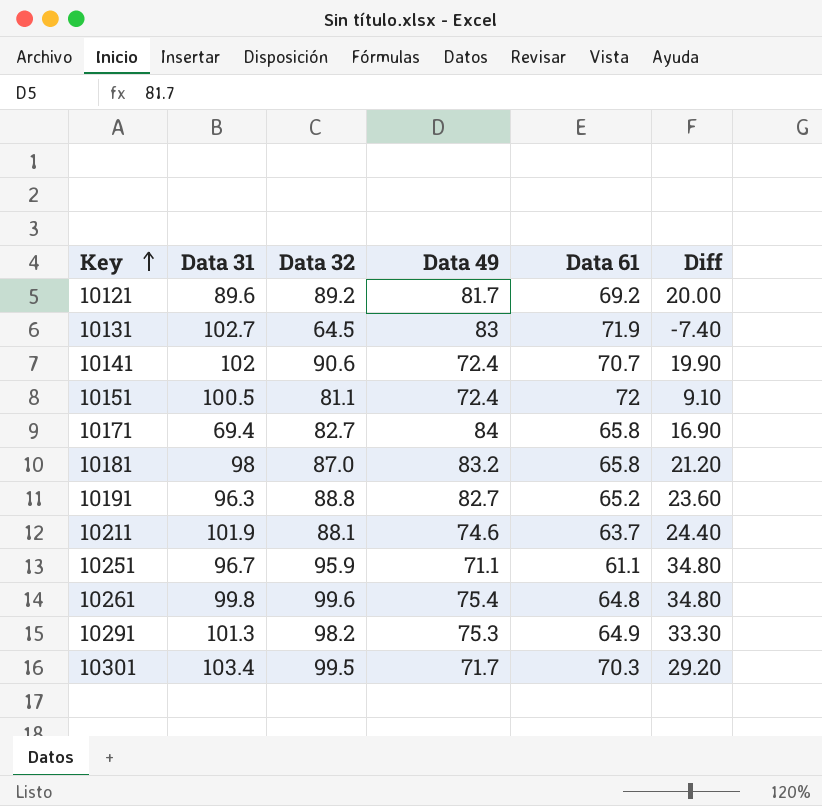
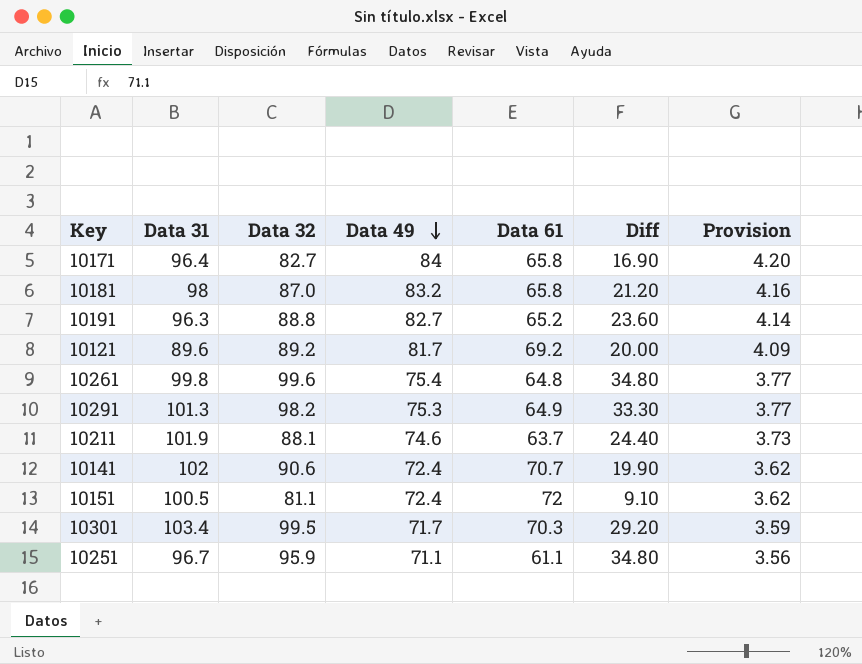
row order: Key ascending -> Data 49 descending
column Provision | formula: none -> [Data 49] * 0.05
row 10131: 102.7 | 64.5 | 83 | 71.9 | -7.40 -> none
10171 | Data 31: 69.4 -> 96.4

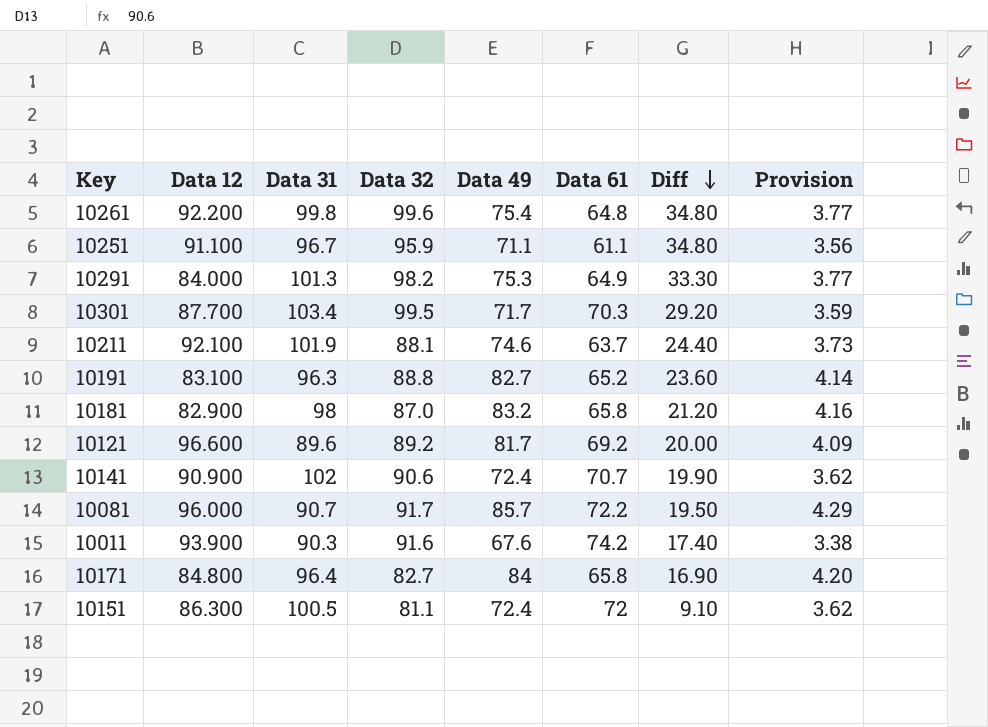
row order: Data 49 descending -> Diff descending
column Data 12 | position: none -> 2
row 10081: none -> 96.000 | 90.7 | 91.7 | 85.7 | 72.2 | 19.50 | 4.29
row 10011: none -> 93.900 | 90.3 | 91.6 | 67.6 | 74.2 | 17.40 | 3.38

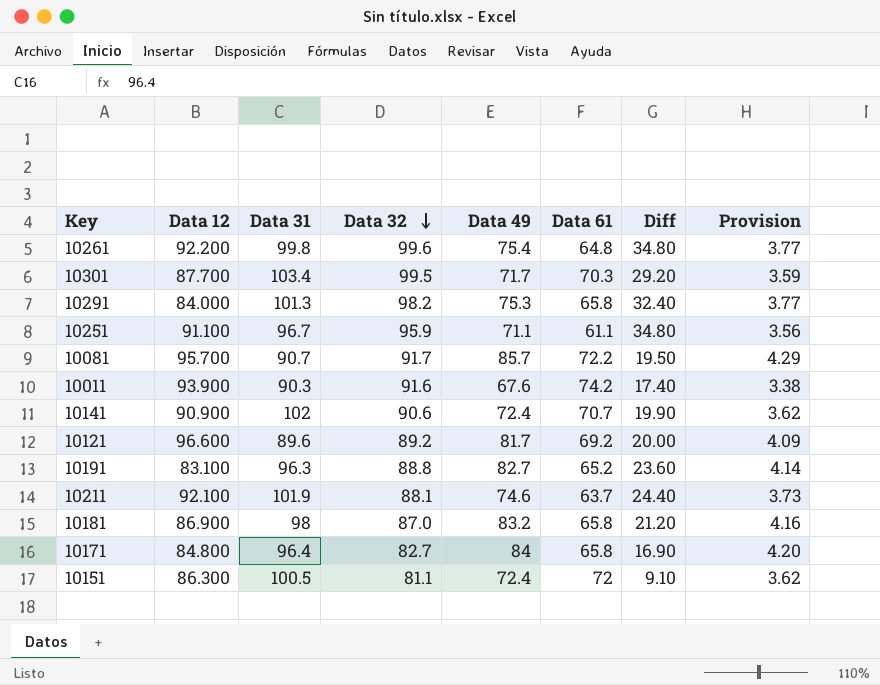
row order: Diff descending -> Data 32 descending
10291 | Data 61: 64.9 -> 65.8
10291 | Diff: 33.30 -> 32.40
10081 | Data 12: 96.000 -> 95.700
10181 | Data 12: 82.900 -> 86.900

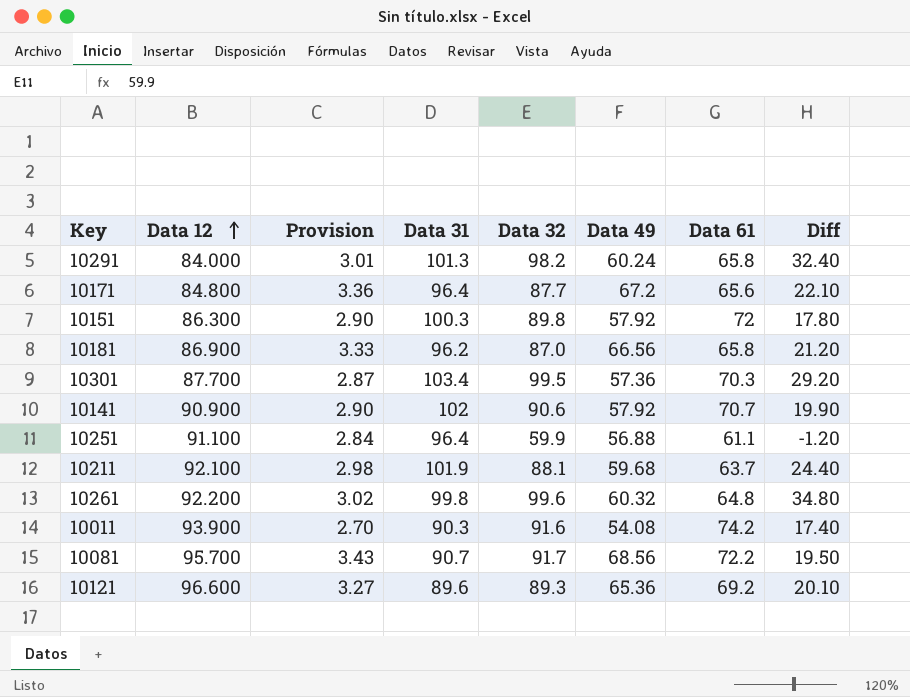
row order: Data 32 descending -> Data 12 ascending
column Provision | position: 8 -> 3
row 10191: 83.100 | 96.3 | 88.8 | 82.7 | 65.2 | 23.60 | 4.14 -> none
10291 | Provision: 3.77 -> 3.01
10291 | Data 49: 75.3 -> 60.24
10171 | Provision: 4.20 -> 3.36
10171 | Data 32: 82.7 -> 87.7
10171 | Data 49: 84 -> 67.2
10171 | Data 61: 65.8 -> 65.6
10171 | Diff: 16.90 -> 22.10
10151 | Provision: 3.62 -> 2.90
10151 | Data 31: 100.5 -> 100.3
10151 | Data 32: 81.1 -> 89.8
10151 | Data 49: 72.4 -> 57.92
10151 | Diff: 9.10 -> 17.80
10181 | Provision: 4.16 -> 3.33
10181 | Data 31: 98 -> 96.2
10181 | Data 49: 83.2 -> 66.56
10301 | Provision: 3.59 -> 2.87
10301 | Data 49: 71.7 -> 57.36
10141 | Provision: 3.62 -> 2.90
10141 | Data 49: 72.4 -> 57.92
10251 | Provision: 3.56 -> 2.84
10251 | Data 31: 96.7 -> 96.4
10251 | Data 32: 95.9 -> 59.9
10251 | Data 49: 71.1 -> 56.88
10251 | Diff: 34.80 -> -1.20
10211 | Provision: 3.73 -> 2.98
10211 | Data 49: 74.6 -> 59.68
10261 | Provision: 3.77 -> 3.02
10261 | Data 49: 75.4 -> 60.32
10011 | Provision: 3.38 -> 2.70
10011 | Data 49: 67.6 -> 54.08
10081 | Provision: 4.29 -> 3.43
10081 | Data 49: 85.7 -> 68.56
10121 | Provision: 4.09 -> 3.27
10121 | Data 32: 89.2 -> 89.3
10121 | Data 49: 81.7 -> 65.36
10121 | Diff: 20.00 -> 20.10

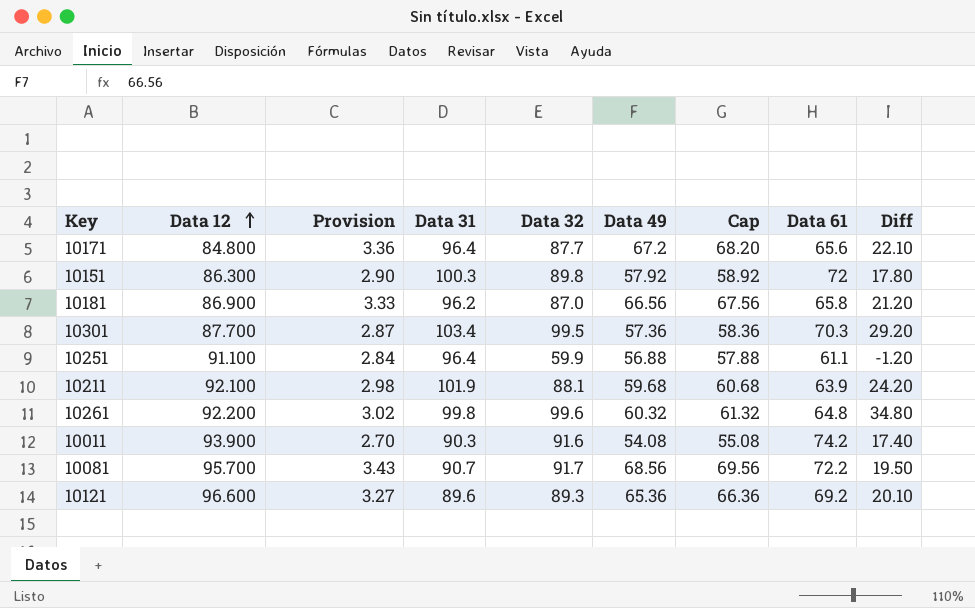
column Cap | formula: none -> [Data 49] + 1
row 10291: 84.000 | 3.01 | 101.3 | 98.2 | 60.24 | 65.8 | 32.40 -> none
row 10141: 90.900 | 2.90 | 102 | 90.6 | 57.92 | 70.7 | 19.90 -> none
10211 | Data 61: 63.7 -> 63.9
10211 | Diff: 24.40 -> 24.20

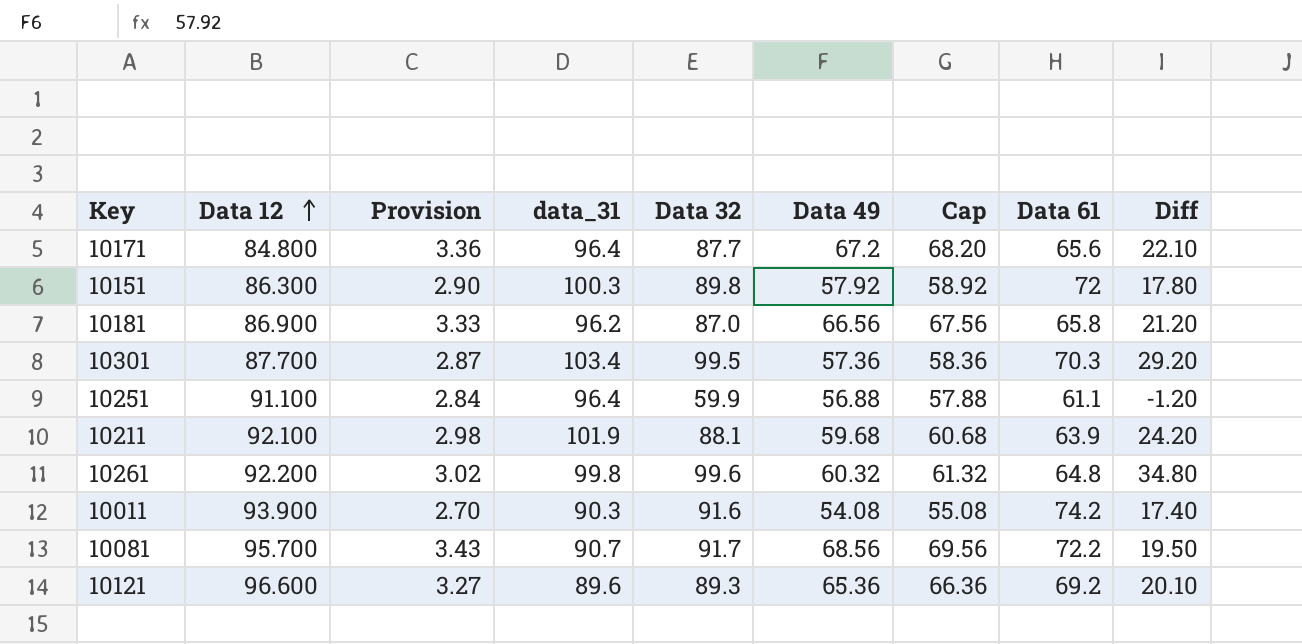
column name: Data 31 -> data_31

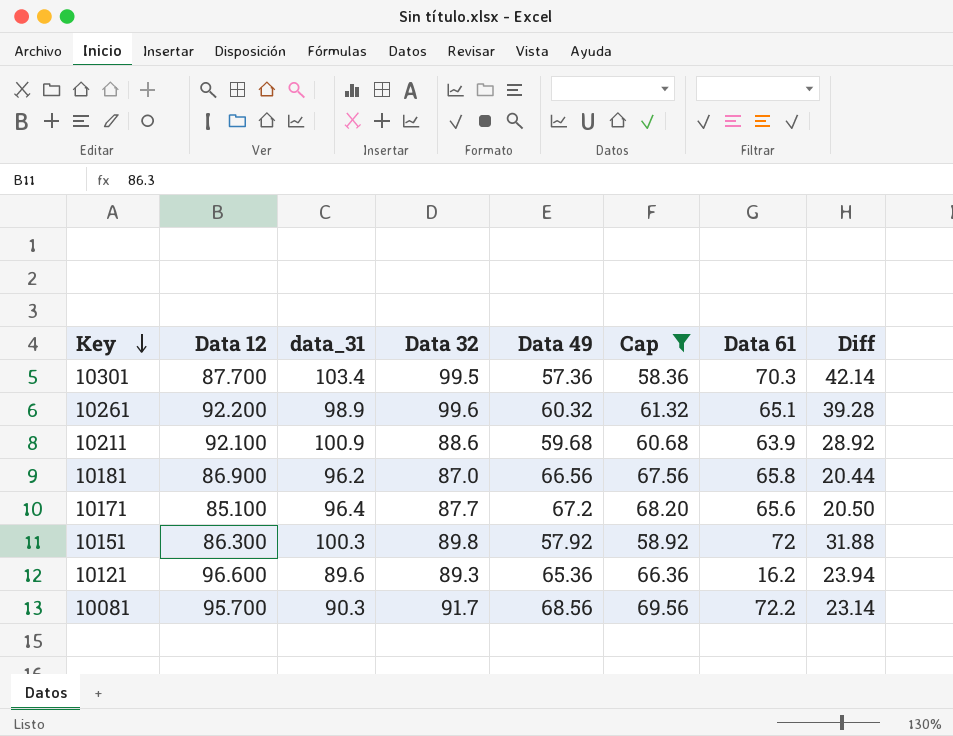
filter: none -> Cap >= 58.36
row order: Data 12 ascending -> Key descending
column Provision | formula: [Data 49] * 0.05 -> none
column Diff | formula: [Data 32] - [Data 61] -> [Data 32] - [Data 49]
10261 | data_31: 99.8 -> 98.9
10261 | Data 61: 64.8 -> 65.1
10211 | data_31: 101.9 -> 100.9
10211 | Data 32: 88.1 -> 88.6
10171 | Data 12: 84.800 -> 85.100
10121 | Data 61: 69.2 -> 16.2
10081 | data_31: 90.7 -> 90.3

